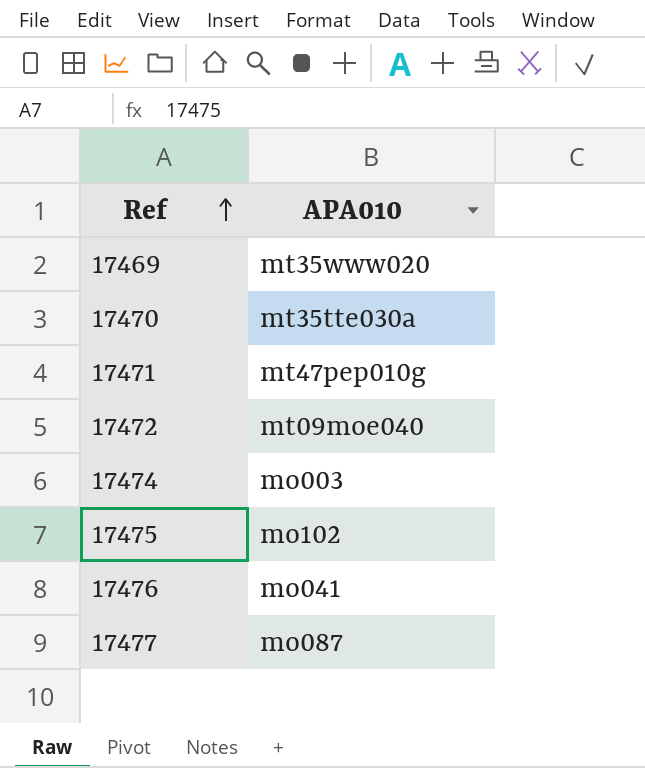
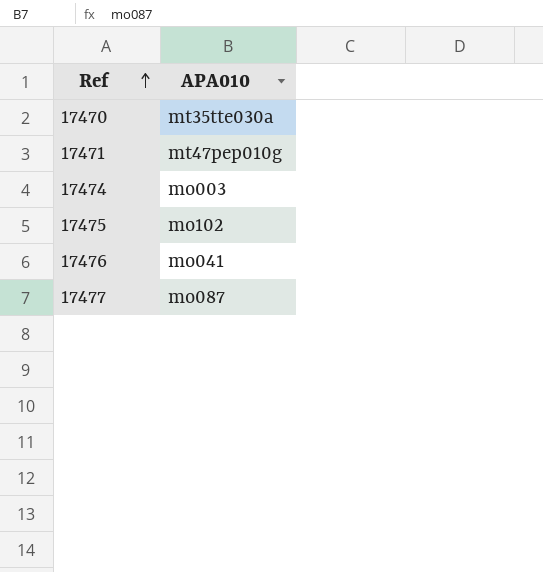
row 17469: mt35www020 -> none
row 17472: mt09moe040 -> none

